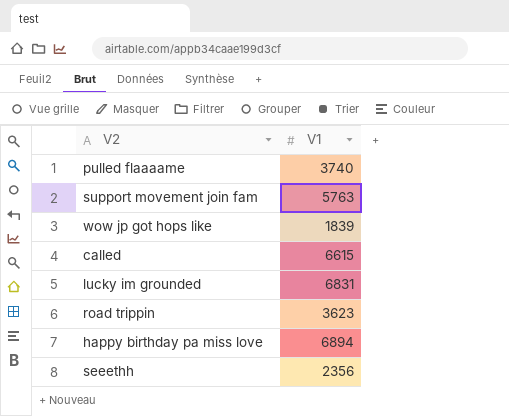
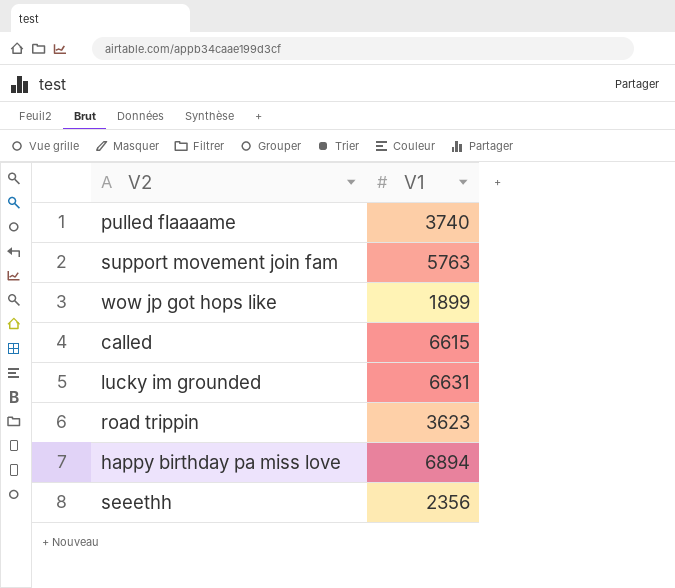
wow jp got hops like | V1: 1839 -> 1899
lucky im grounded | V1: 6831 -> 6631

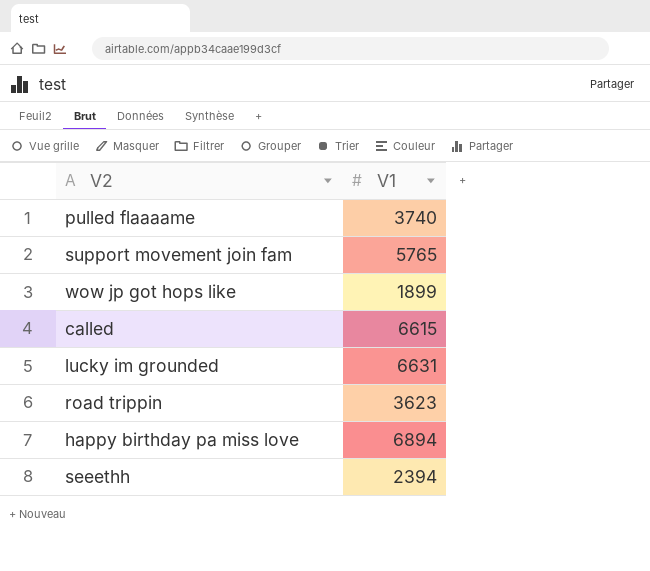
support movement join fam | V1: 5763 -> 5765
seeethh | V1: 2356 -> 2394

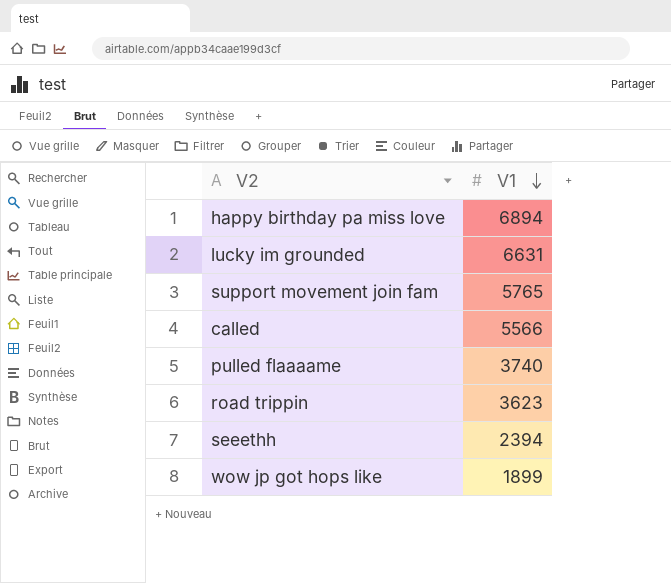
row order: none -> V1 descending
called | V1: 6615 -> 5566

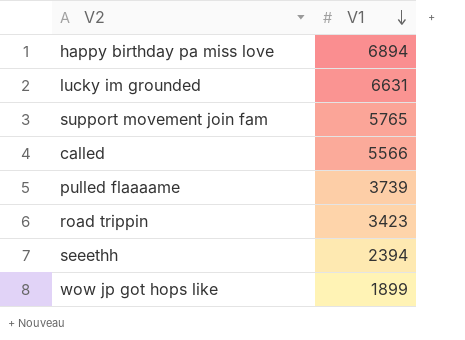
pulled flaaaame | V1: 3740 -> 3739
road trippin | V1: 3623 -> 3423

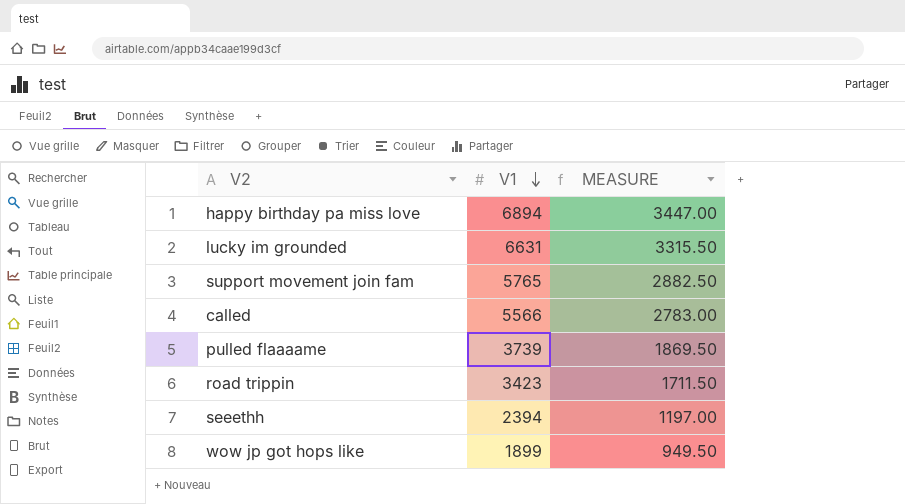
column MEASURE | formula: none -> [V1] * 0.5

